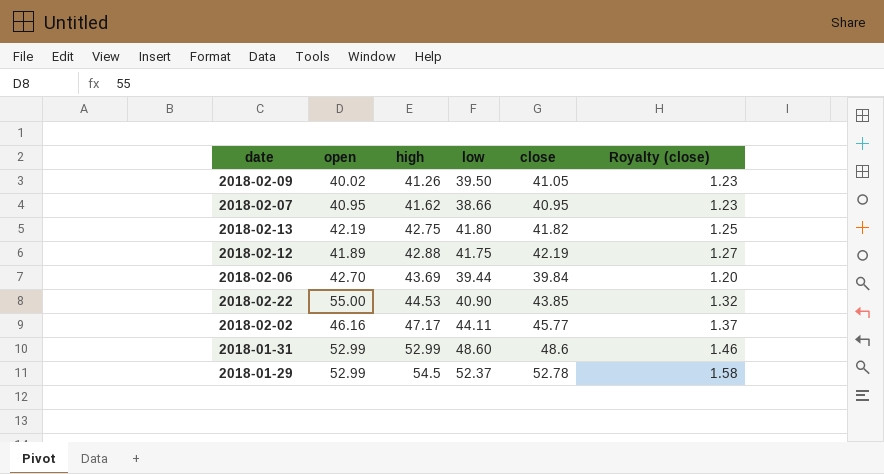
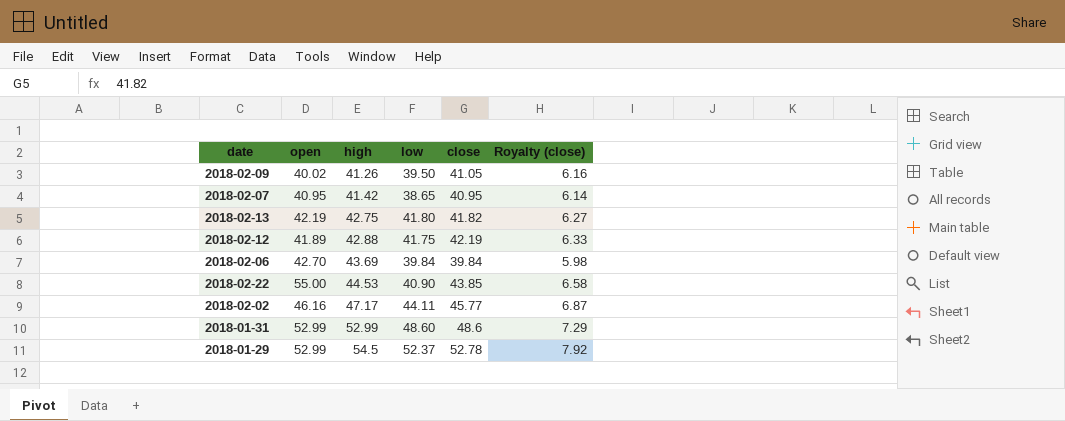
column Royalty (close) | formula: [close] * 0.03 -> [close] * 0.15
2018-02-07 | high: 41.62 -> 41.42
2018-02-07 | low: 38.66 -> 38.65
2018-02-06 | low: 39.44 -> 39.84

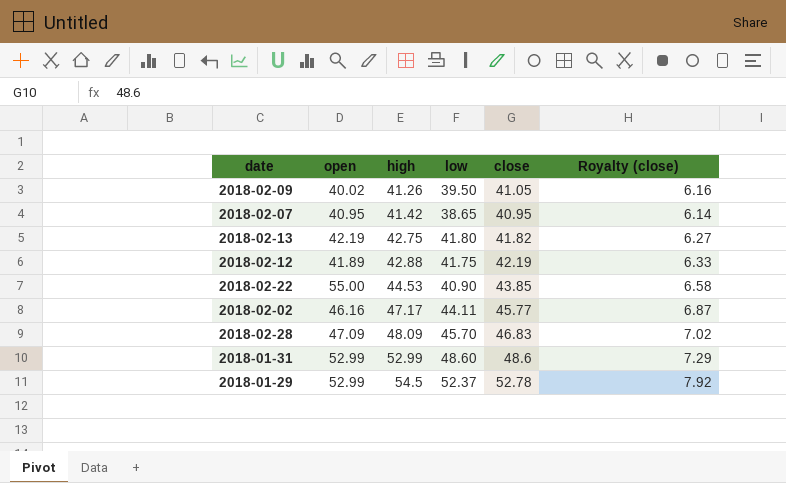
row 2018-02-06: 42.70 | 43.69 | 39.84 | 39.84 | 5.98 -> none
row 2018-02-28: none -> 47.09 | 48.09 | 45.70 | 46.83 | 7.02

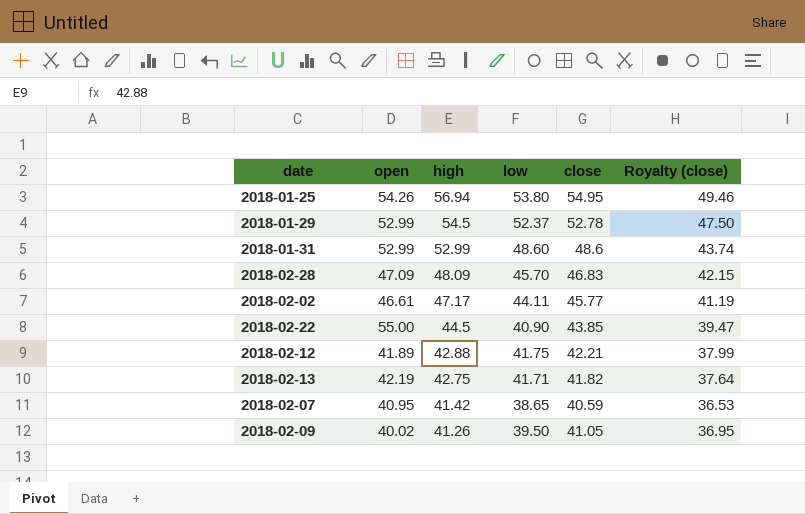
row order: high ascending -> high descending
column Royalty (close) | formula: [close] * 0.15 -> [close] * 0.9
row 2018-01-25: none -> 54.26 | 56.94 | 53.80 | 54.95 | 49.46
2018-02-02 | open: 46.16 -> 46.61
2018-02-22 | high: 44.53 -> 44.5
2018-02-12 | close: 42.19 -> 42.21
2018-02-13 | low: 41.80 -> 41.71
2018-02-07 | close: 40.95 -> 40.59

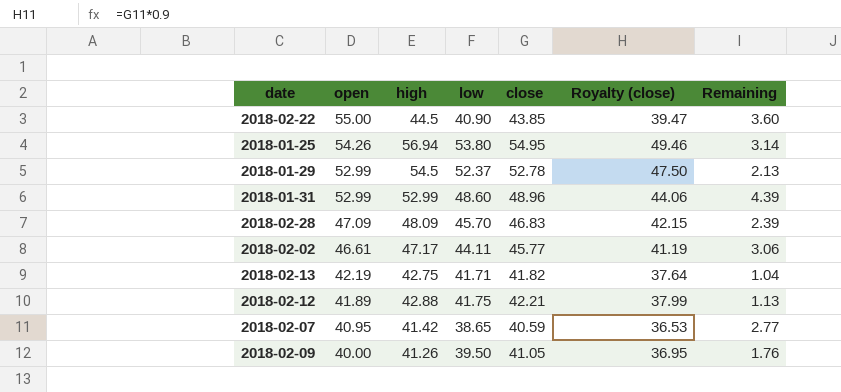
row order: high descending -> open descending
column Remaining | formula: none -> [high] - [low]
2018-01-31 | close: 48.6 -> 48.96
2018-01-31 | Royalty (close): 43.74 -> 44.06
2018-02-09 | open: 40.02 -> 40.00

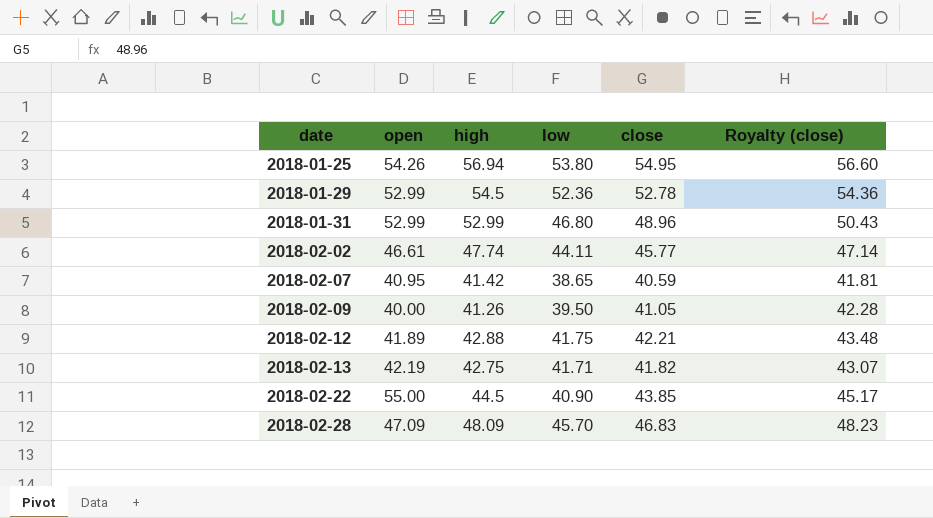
row order: open descending -> date ascending
column Remaining | formula: [high] - [low] -> none
column Royalty (close) | formula: [close] * 0.9 -> [close] * 1.03
2018-01-29 | low: 52.37 -> 52.36
2018-01-31 | low: 48.60 -> 46.80
2018-02-02 | high: 47.17 -> 47.74

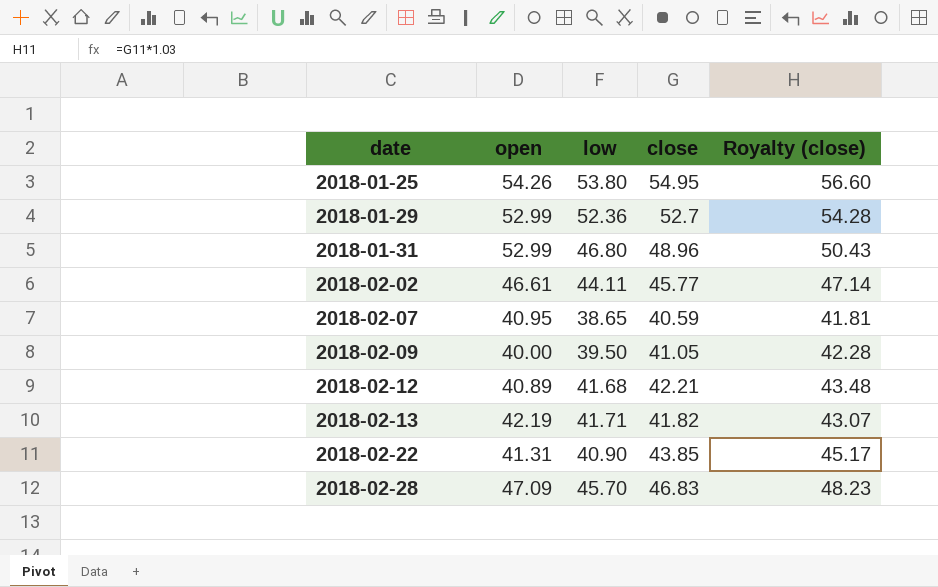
column high | position: 3 -> none
2018-01-29 | close: 52.78 -> 52.7
2018-01-29 | Royalty (close): 54.36 -> 54.28
2018-02-12 | open: 41.89 -> 40.89
2018-02-12 | low: 41.75 -> 41.68
2018-02-22 | open: 55.00 -> 41.31

